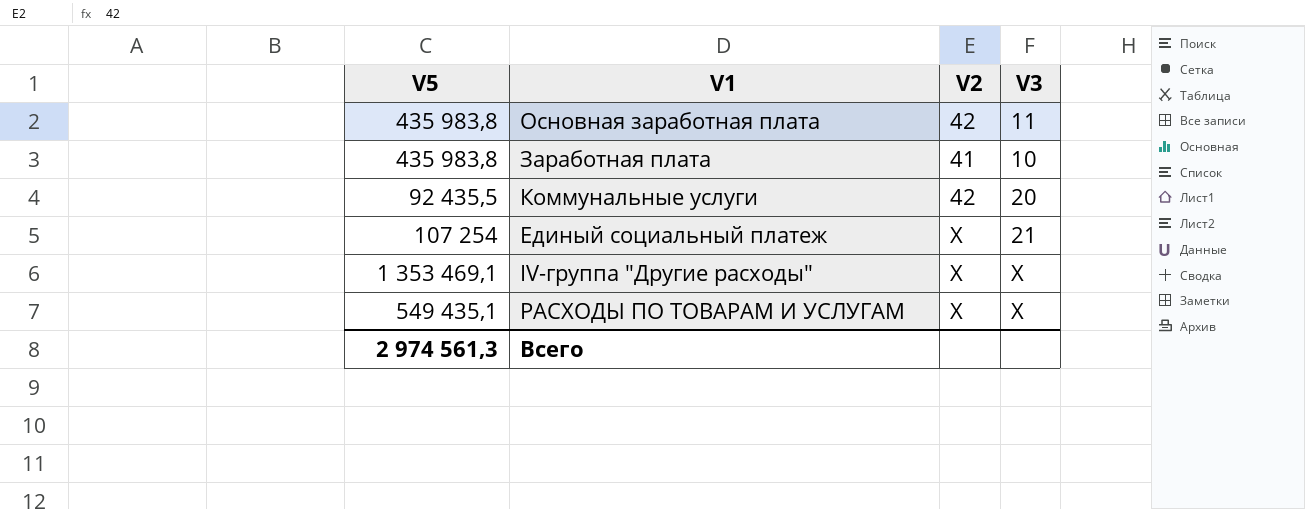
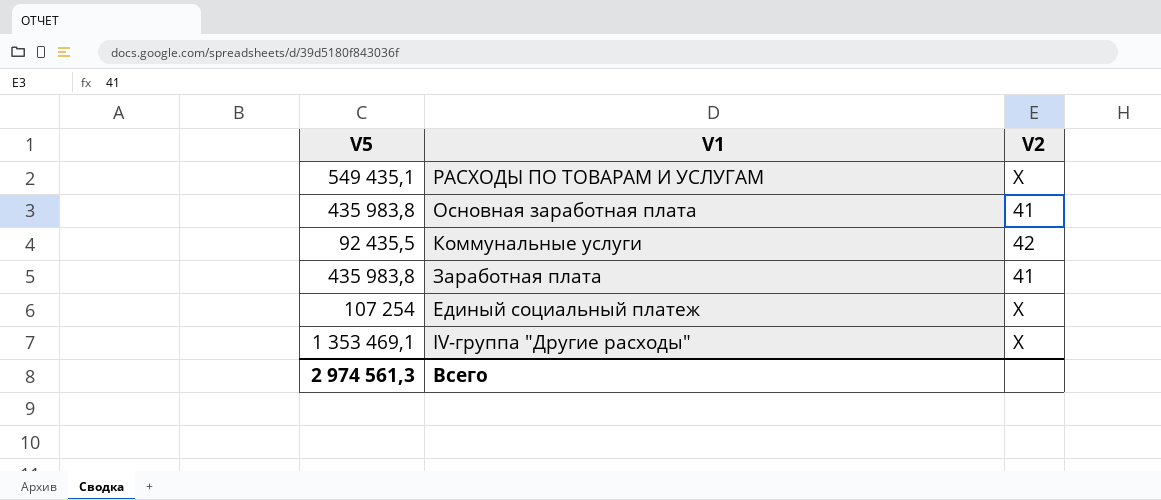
row order: none -> V1 descending
column V3 | position: 4 -> none
Основная заработная плата | V2: 42 -> 41

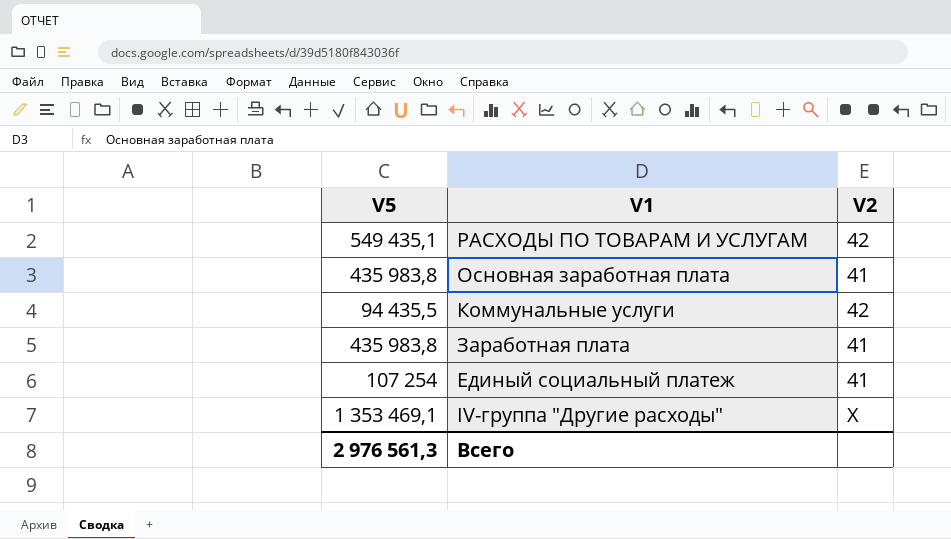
РАСХОДЫ ПО ТОВАРАМ И УСЛУГАМ | V2: X -> 42
Коммунальные услуги | V5: 92 435,5 -> 94 435,5
Единый социальный платеж | V2: X -> 41
Всего | V5: 2 974 561,3 -> 2 976 561,3

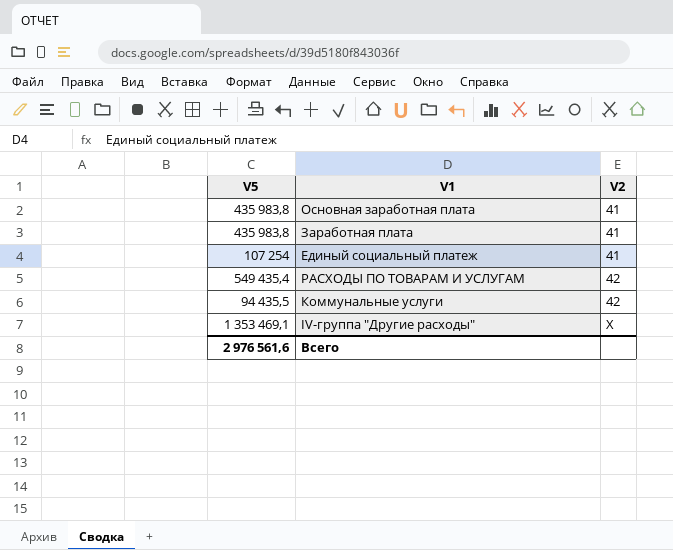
row order: V1 descending -> V2 ascending
РАСХОДЫ ПО ТОВАРАМ И УСЛУГАМ | V5: 549 435,1 -> 549 435,4
Всего | V5: 2 976 561,3 -> 2 976 561,6

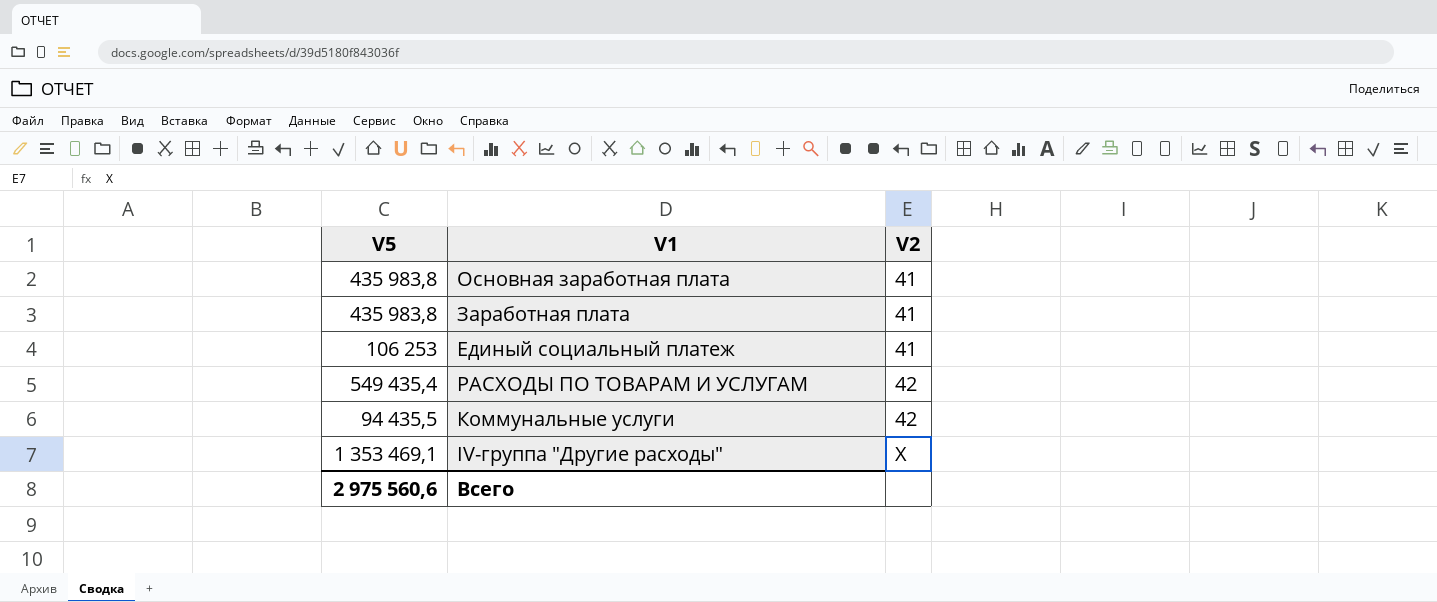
Единый социальный платеж | V5: 107 254 -> 106 253
Всего | V5: 2 976 561,6 -> 2 975 560,6

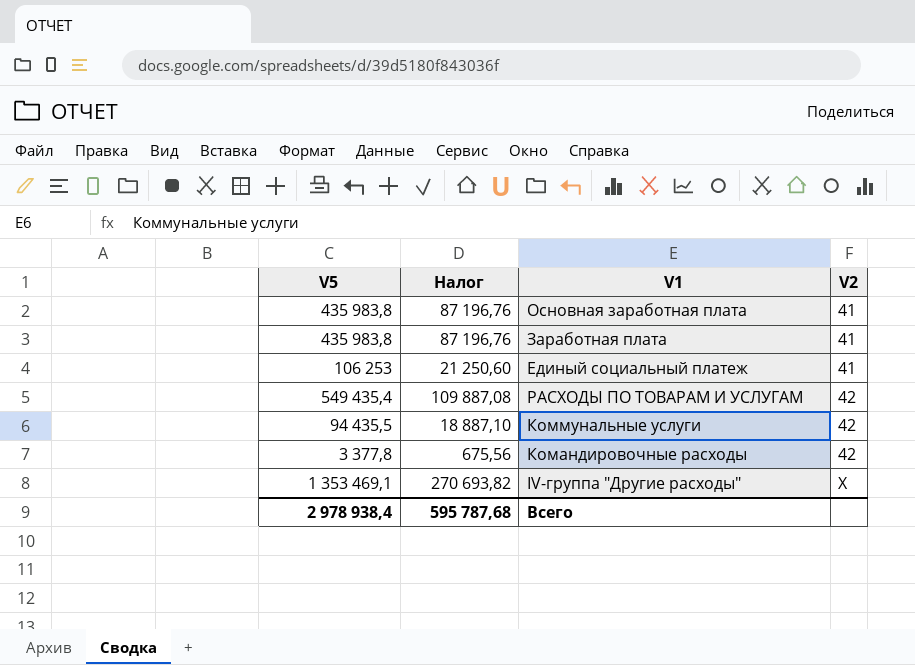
column Налог | formula: none -> [V5] * 0,2
row Командировочные расходы: none -> 3 377,8 | 675,56 | 42
Всего | V5: 2 975 560,6 -> 2 978 938,4

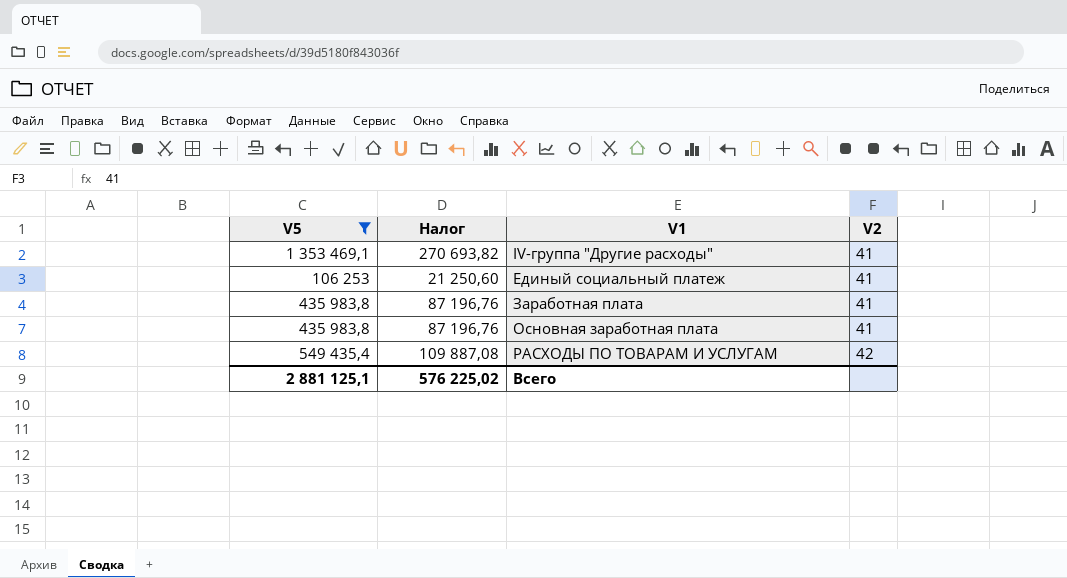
filter: none -> V5 >= 106 253
row order: V2 ascending -> V1 ascending
IV-группа "Другие расходы" | V2: X -> 41
Всего | V5: 2 978 938,4 -> 2 881 125,1
Всего | Налог: 595 787,68 -> 576 225,02

